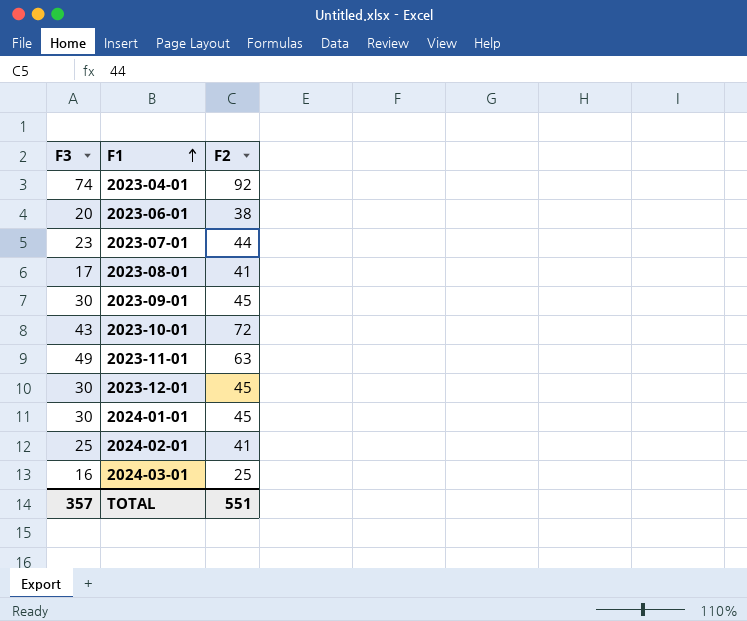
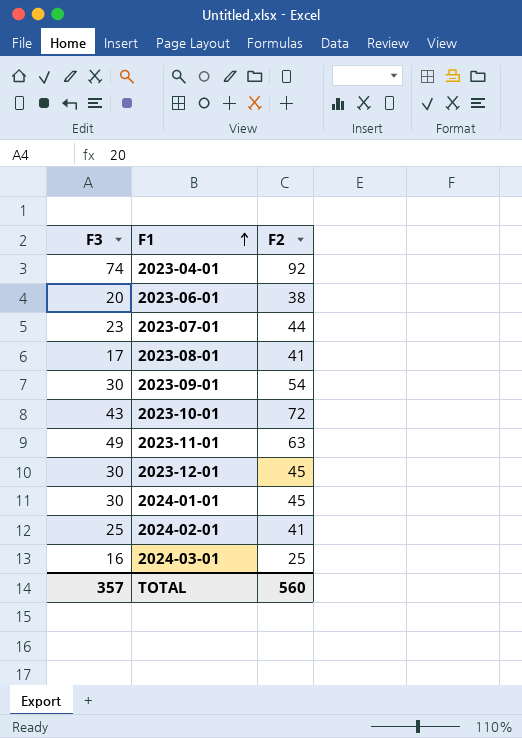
2023-09-01 | F2: 45 -> 54
TOTAL | F2: 551 -> 560

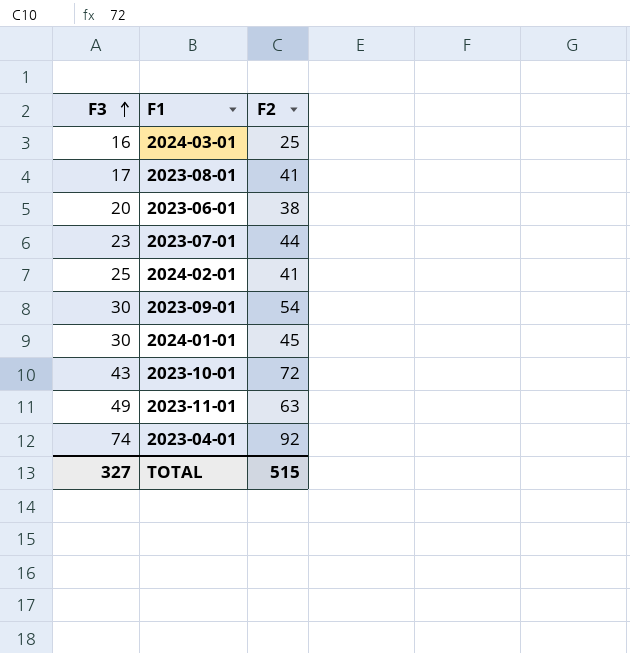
row order: F1 ascending -> F3 ascending
row 2023-12-01: 30 | 45 -> none
TOTAL | F3: 357 -> 327
TOTAL | F2: 560 -> 515

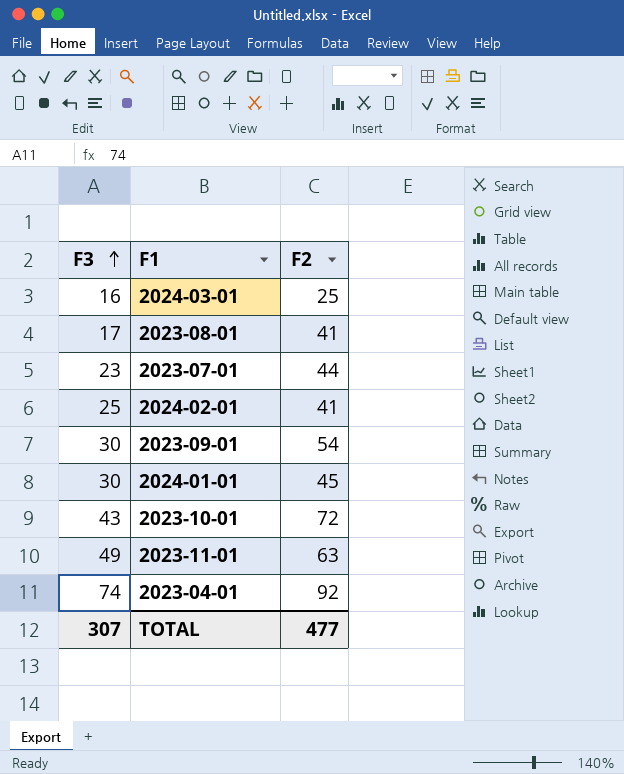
row 2023-06-01: 20 | 38 -> none
TOTAL | F3: 327 -> 307
TOTAL | F2: 515 -> 477

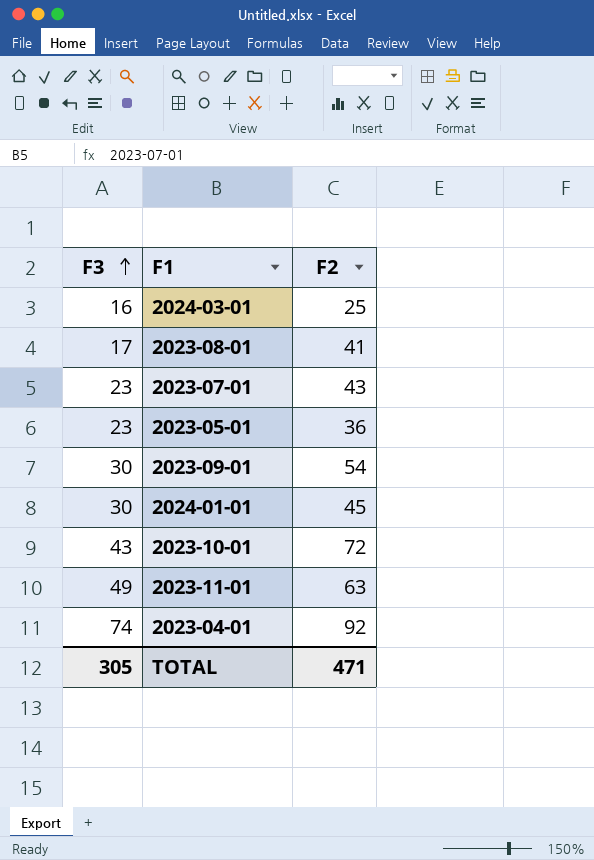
row 2024-02-01: 25 | 41 -> none
2023-07-01 | F2: 44 -> 43
row 2023-05-01: none -> 23 | 36
TOTAL | F3: 307 -> 305
TOTAL | F2: 477 -> 471

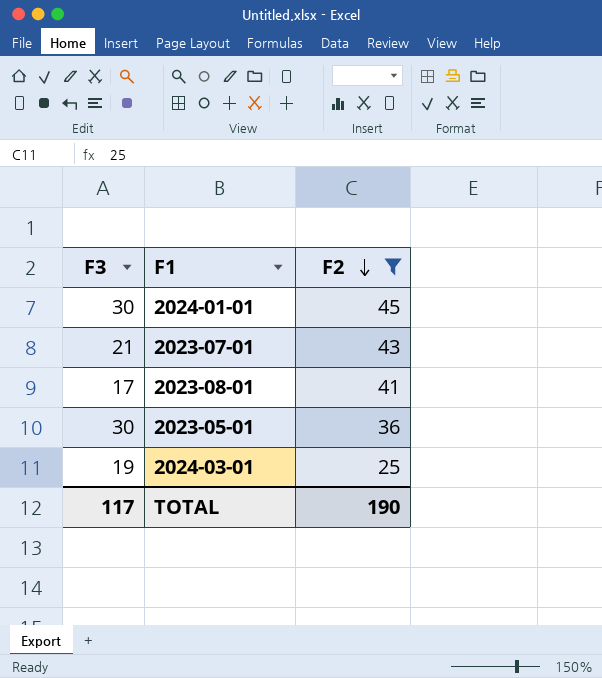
filter: none -> F2 <= 45
row order: F3 ascending -> F2 descending
2023-07-01 | F3: 23 -> 21
2023-05-01 | F3: 23 -> 30
2024-03-01 | F3: 16 -> 19
TOTAL | F3: 305 -> 117
TOTAL | F2: 471 -> 190

